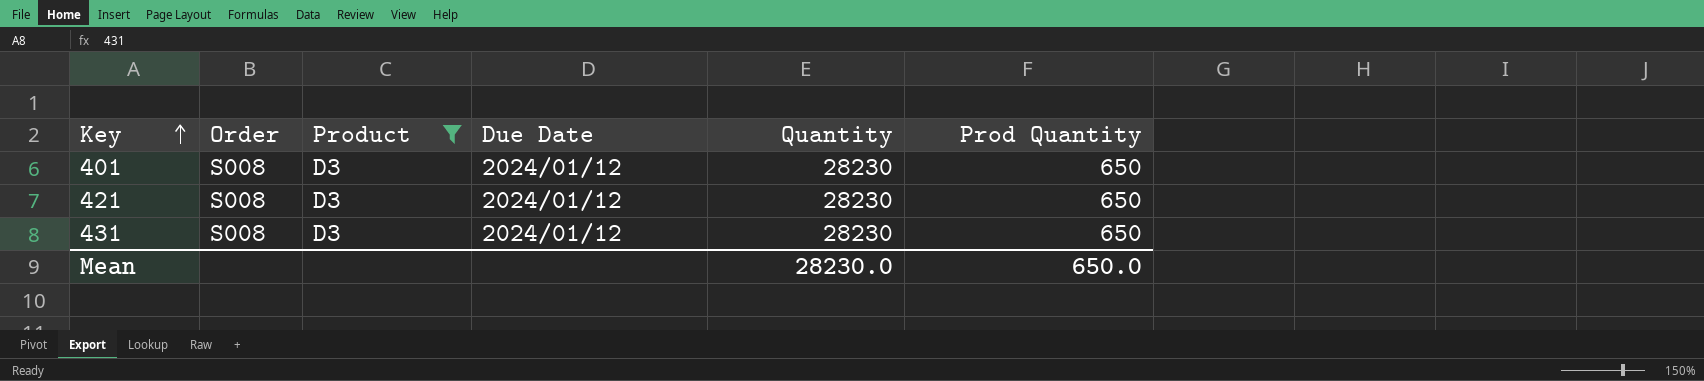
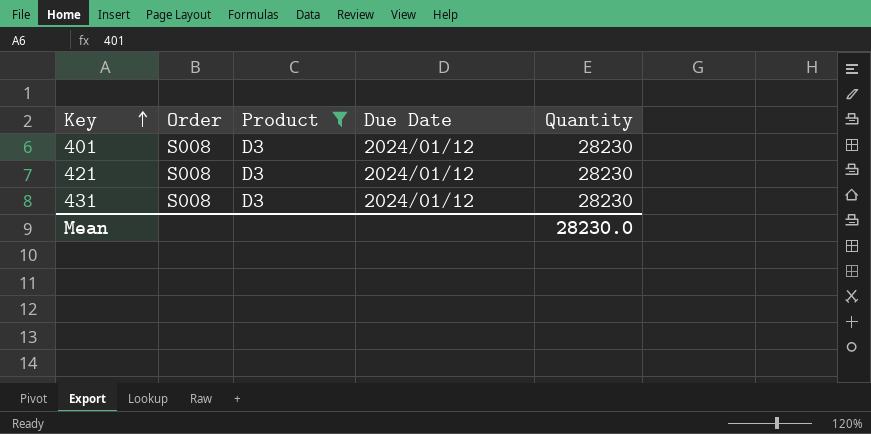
column Prod Quantity | position: 6 -> none

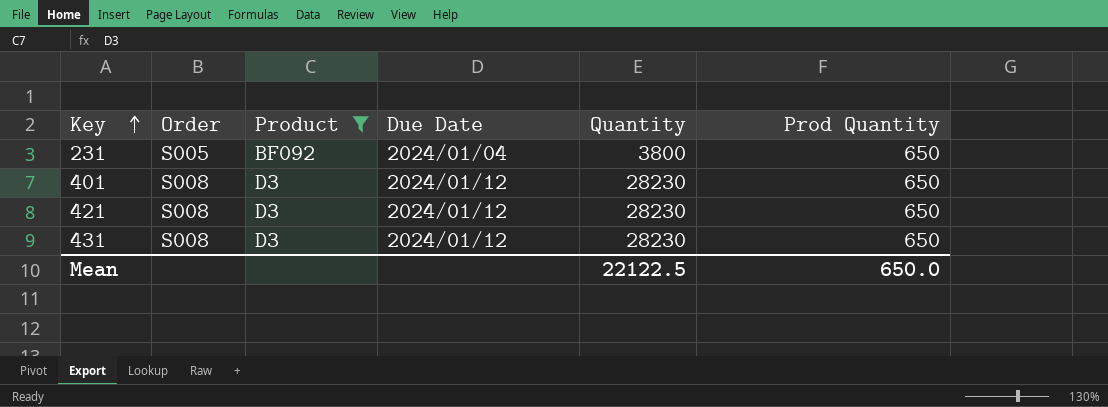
column Prod Quantity | position: none -> 6
row 231: none -> S005 | BF092 | 2024/01/04 | 3800 | 650
Mean | Quantity: 28230.0 -> 22122.5

